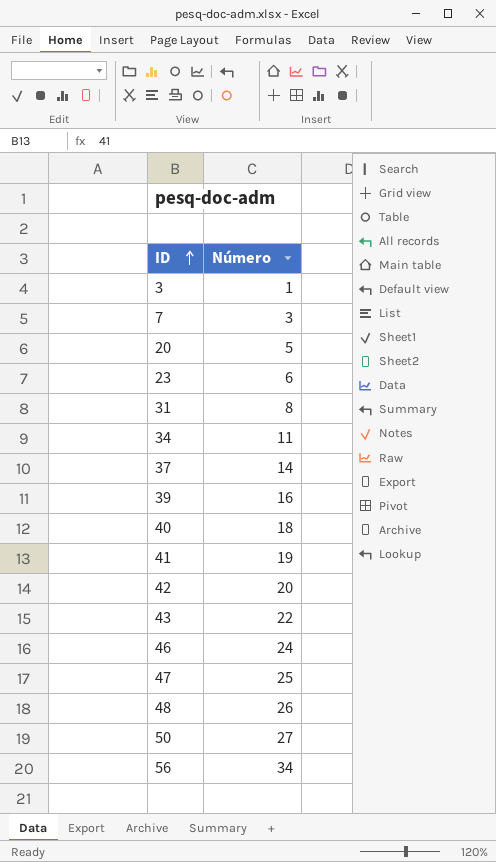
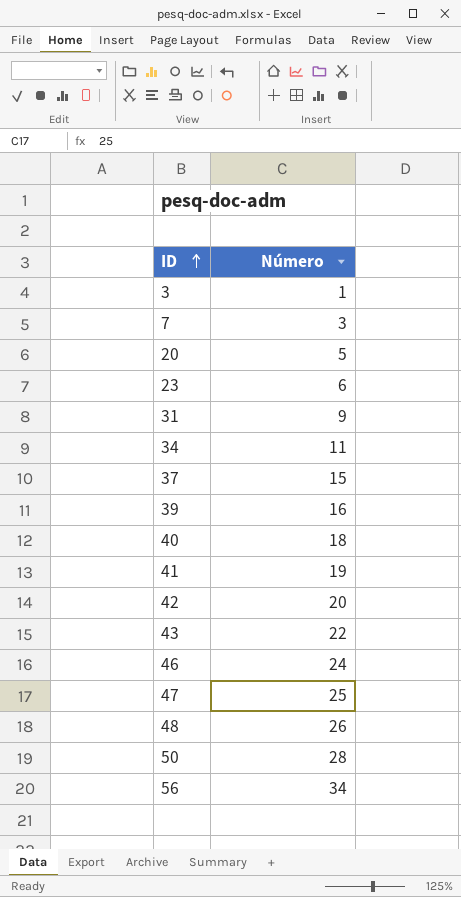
31 | Número: 8 -> 9
37 | Número: 14 -> 15
50 | Número: 27 -> 28

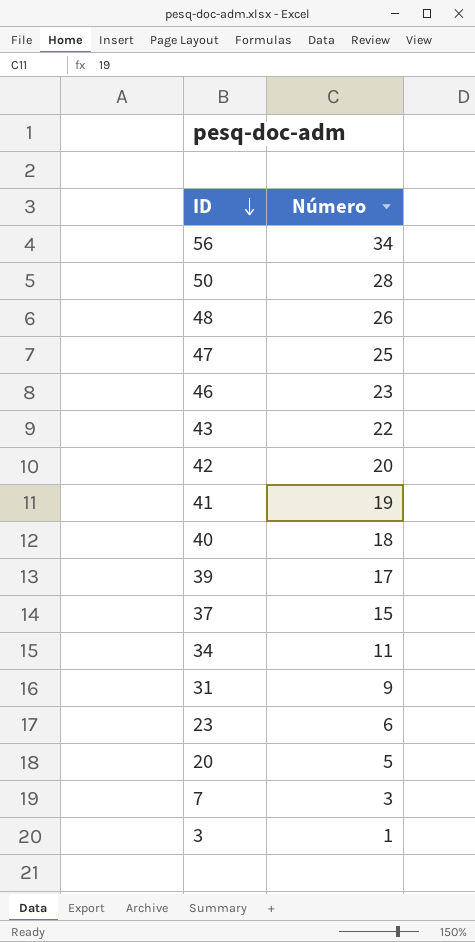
row order: ID ascending -> ID descending
46 | Número: 24 -> 23
39 | Número: 16 -> 17

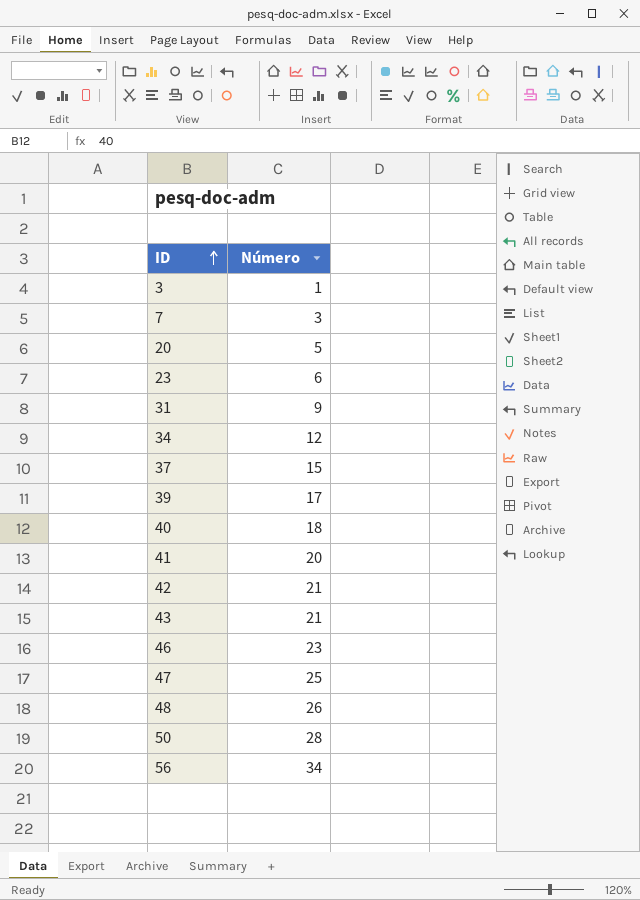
row order: ID descending -> ID ascending
34 | Número: 11 -> 12
41 | Número: 19 -> 20
42 | Número: 20 -> 21
43 | Número: 22 -> 21

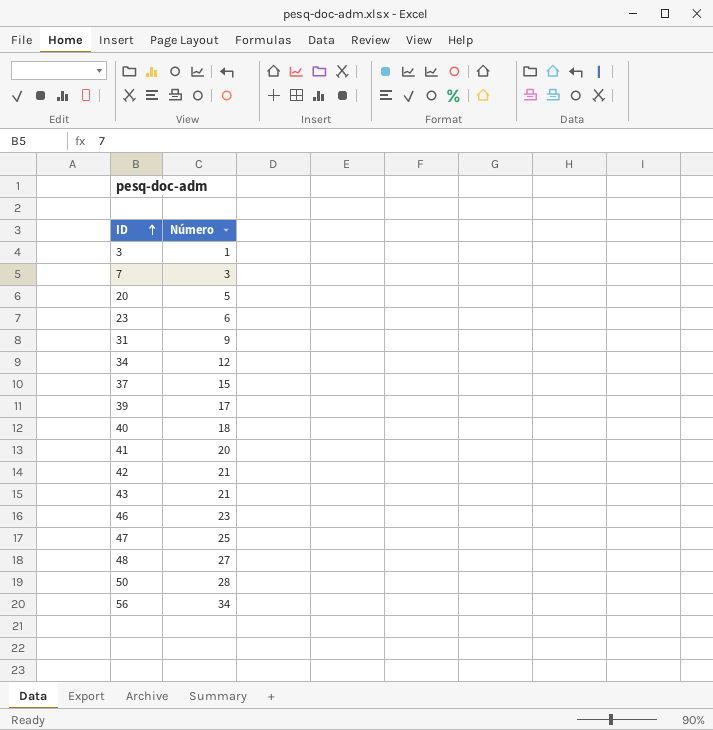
48 | Número: 26 -> 27

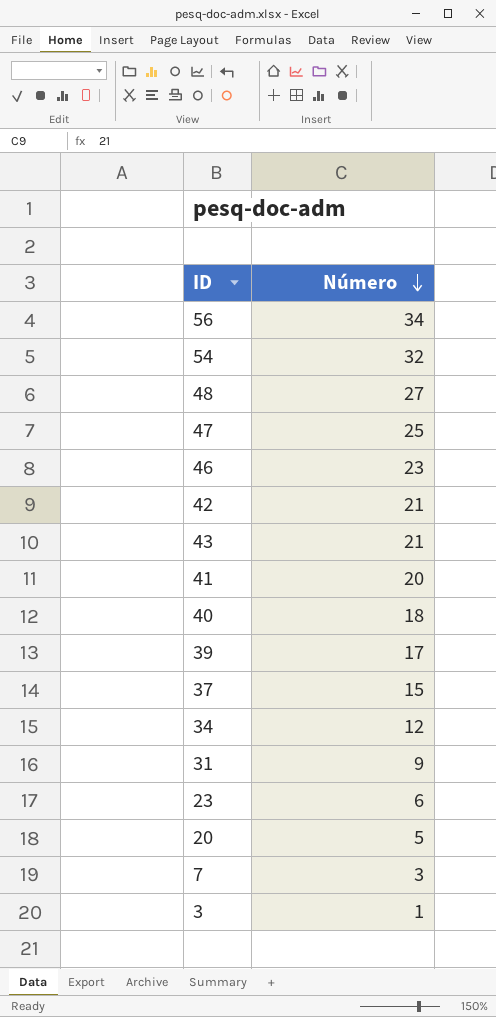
row order: ID ascending -> Número descending
row 50: 28 -> none
row 54: none -> 32

